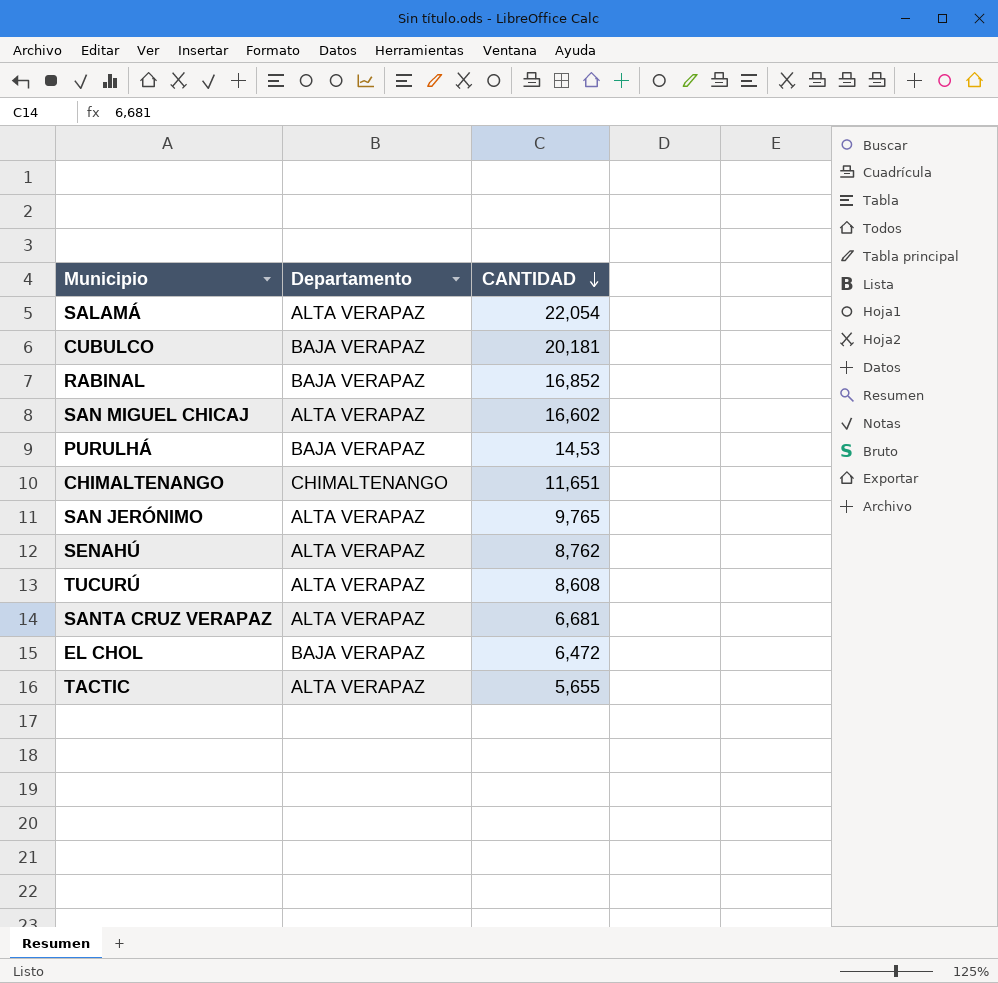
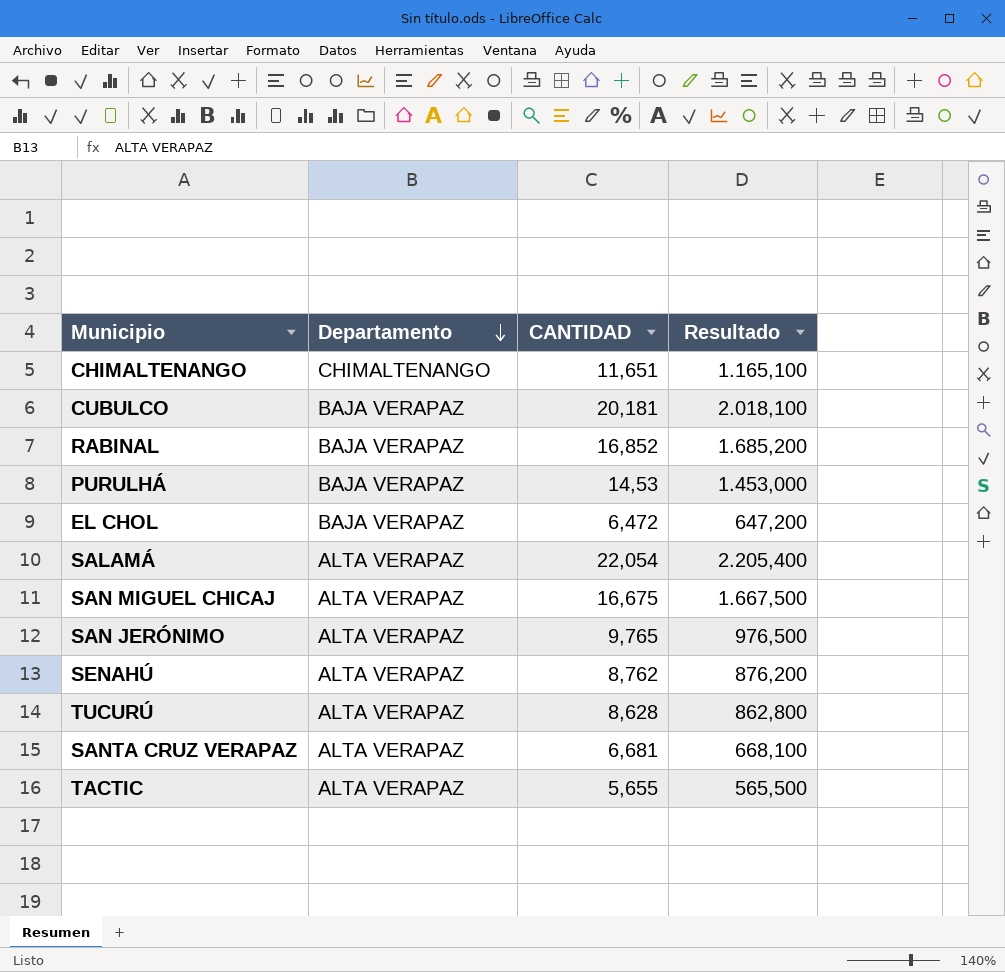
row order: CANTIDAD descending -> Departamento descending
column Resultado | formula: none -> [CANTIDAD] * 100
SAN MIGUEL CHICAJ | CANTIDAD: 16,602 -> 16,675
TUCURÚ | CANTIDAD: 8,608 -> 8,628

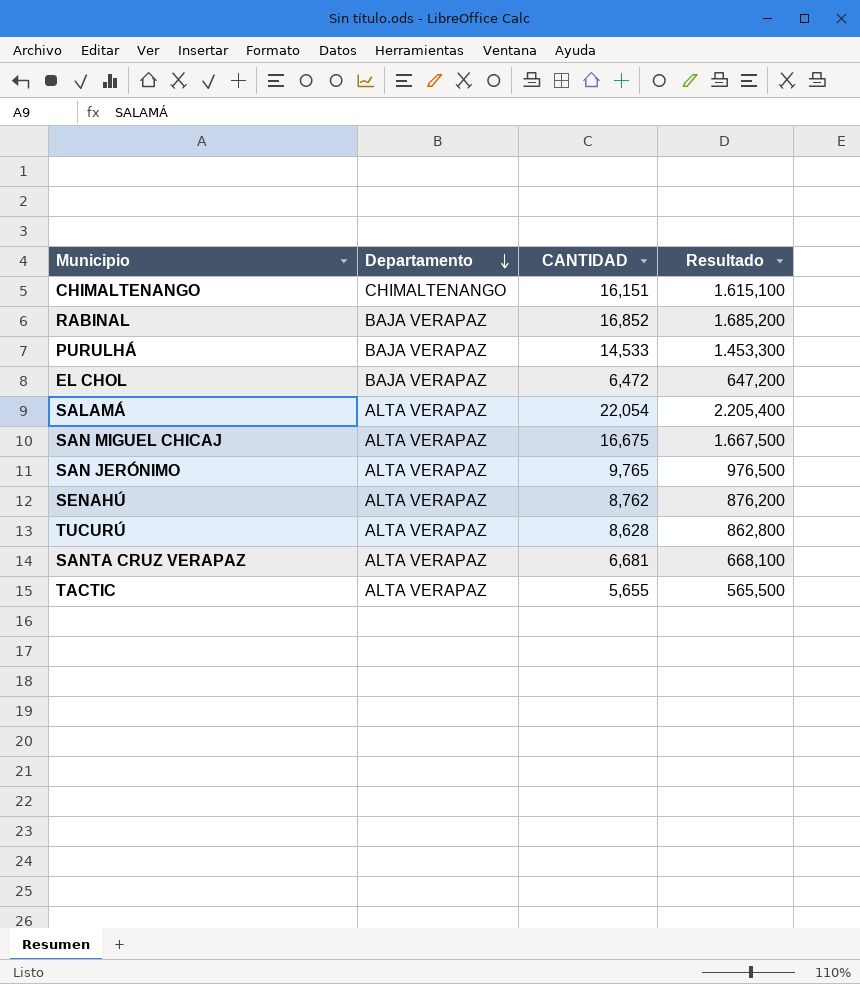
row CUBULCO: BAJA VERAPAZ | 20,181 | 2.018,100 -> none
CHIMALTENANGO | CANTIDAD: 11,651 -> 16,151
CHIMALTENANGO | Resultado: 1.165,100 -> 1.615,100
PURULHÁ | CANTIDAD: 14,53 -> 14,533
PURULHÁ | Resultado: 1.453,000 -> 1.453,300

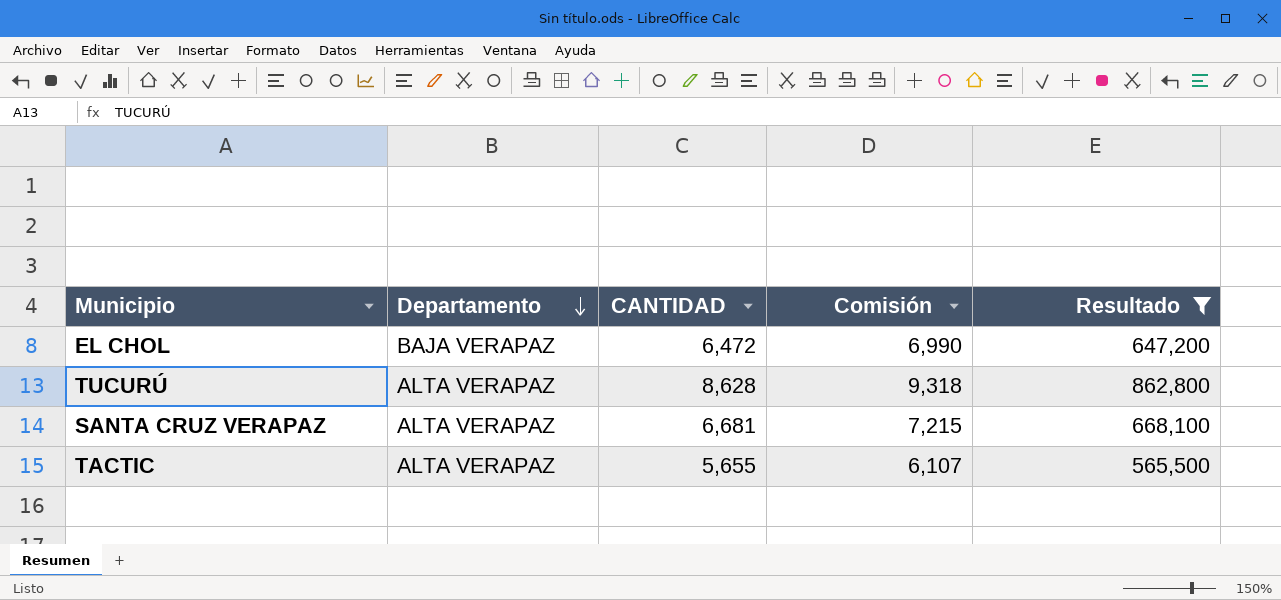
filter: none -> Resultado <= 862,800
column Comisión | formula: none -> [CANTIDAD] * 1,08

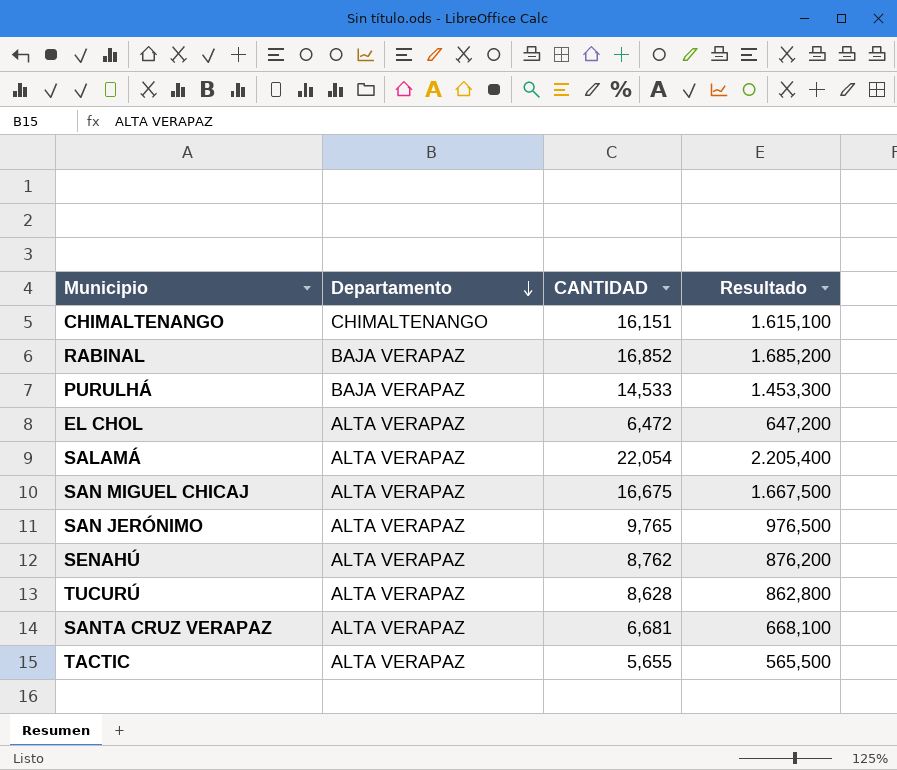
filter: Resultado <= 862,800 -> none
column Comisión | formula: [CANTIDAD] * 1,08 -> none
EL CHOL | Departamento: BAJA VERAPAZ -> ALTA VERAPAZ

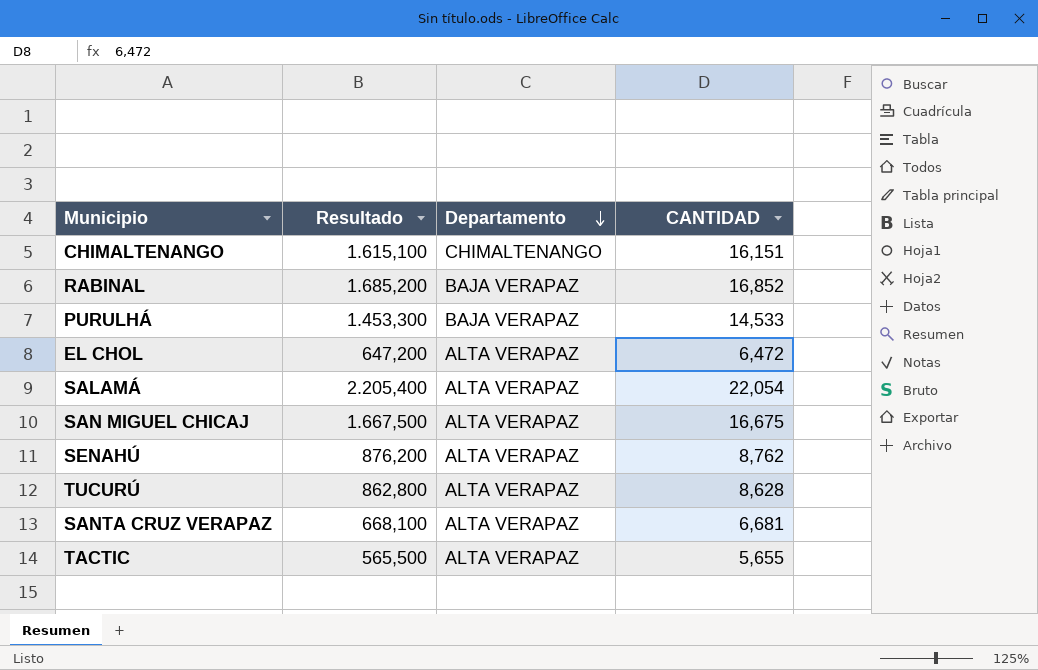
column Resultado | position: 4 -> 2
row SAN JERÓNIMO: ALTA VERAPAZ | 9,765 | 976,500 -> none

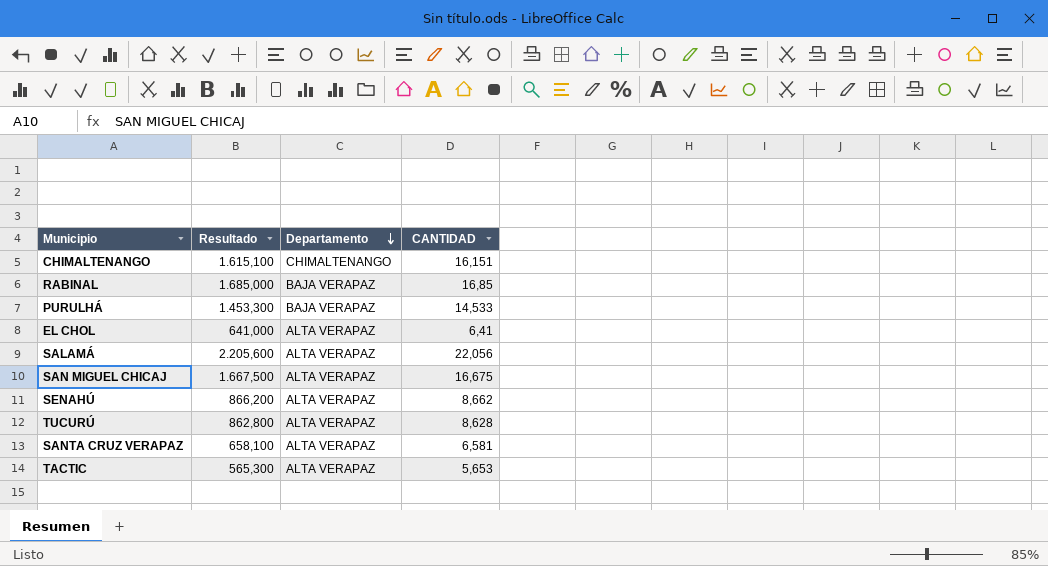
RABINAL | Resultado: 1.685,200 -> 1.685,000
RABINAL | CANTIDAD: 16,852 -> 16,85
EL CHOL | Resultado: 647,200 -> 641,000
EL CHOL | CANTIDAD: 6,472 -> 6,41
SALAMÁ | Resultado: 2.205,400 -> 2.205,600
SALAMÁ | CANTIDAD: 22,054 -> 22,056
SENAHÚ | Resultado: 876,200 -> 866,200
SENAHÚ | CANTIDAD: 8,762 -> 8,662
SANTA CRUZ VERAPAZ | Resultado: 668,100 -> 658,100
SANTA CRUZ VERAPAZ | CANTIDAD: 6,681 -> 6,581
TACTIC | Resultado: 565,500 -> 565,300
TACTIC | CANTIDAD: 5,655 -> 5,653

